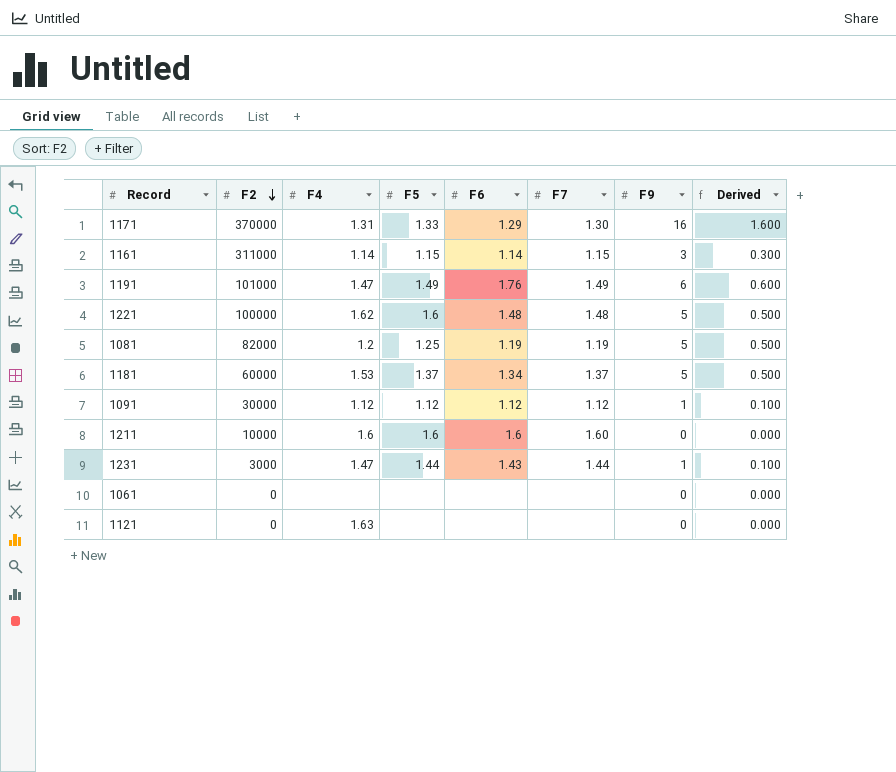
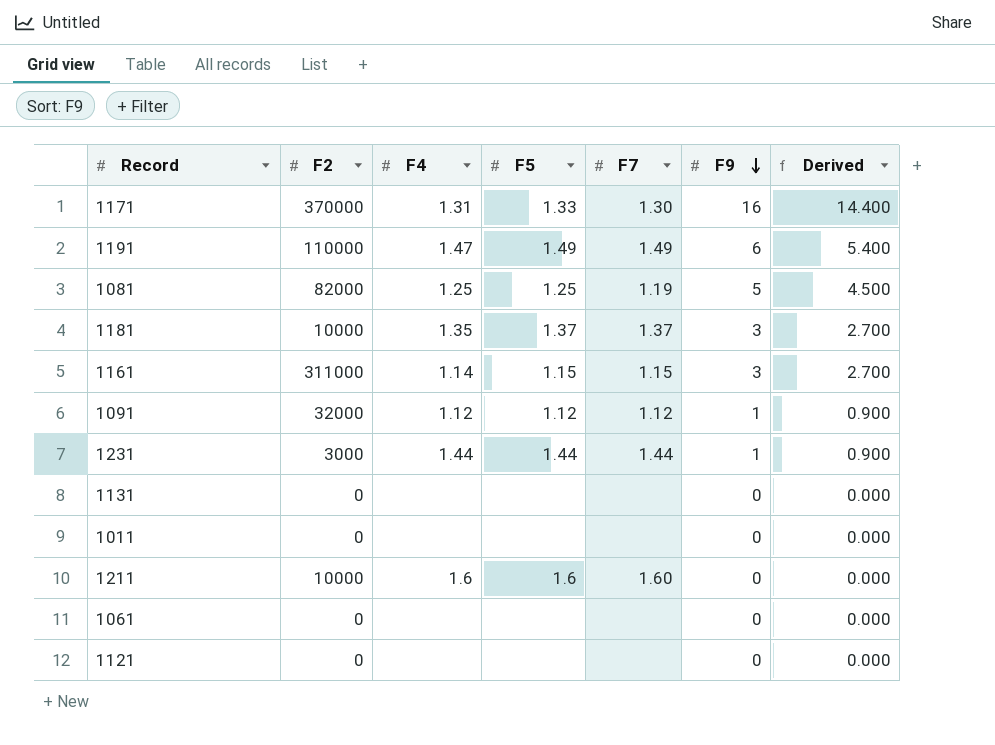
row order: F2 descending -> F9 descending
column F6 | position: 5 -> none
column Derived | formula: [F9] * 0.1 -> [F9] * 0.9
row 1221: 100000 | 1.62 | 1.6 | 1.48 | 1.48 | 5 | 0.500 -> none
1191 | F2: 101000 -> 110000
1081 | F4: 1.2 -> 1.25
1181 | F2: 60000 -> 10000
1181 | F4: 1.53 -> 1.35
1181 | F9: 5 -> 3
1091 | F2: 30000 -> 32000
1231 | F4: 1.47 -> 1.44
row 1131: none -> 0 | none | none | none | 0 | 0.000
row 1011: none -> 0 | none | none | none | 0 | 0.000
1121 | F4: 1.63 -> none

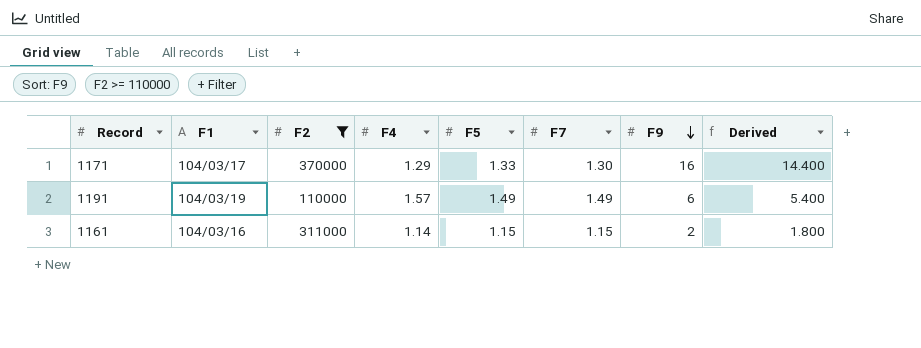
filter: none -> F2 >= 110000
column F1 | position: none -> 2
1171 | F4: 1.31 -> 1.29
1191 | F4: 1.47 -> 1.57
1161 | F9: 3 -> 2
1161 | Derived: 2.700 -> 1.800

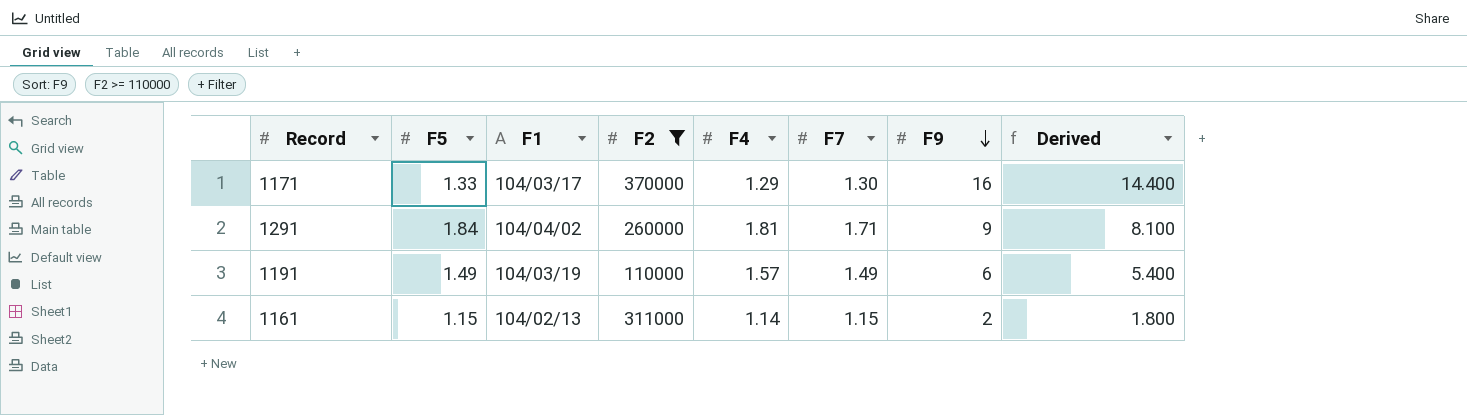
column F5 | position: 5 -> 2
row 1291: none -> 1.84 | 104/04/02 | 260000 | 1.81 | 1.71 | 9 | 8.100
1161 | F1: 104/03/16 -> 104/02/13

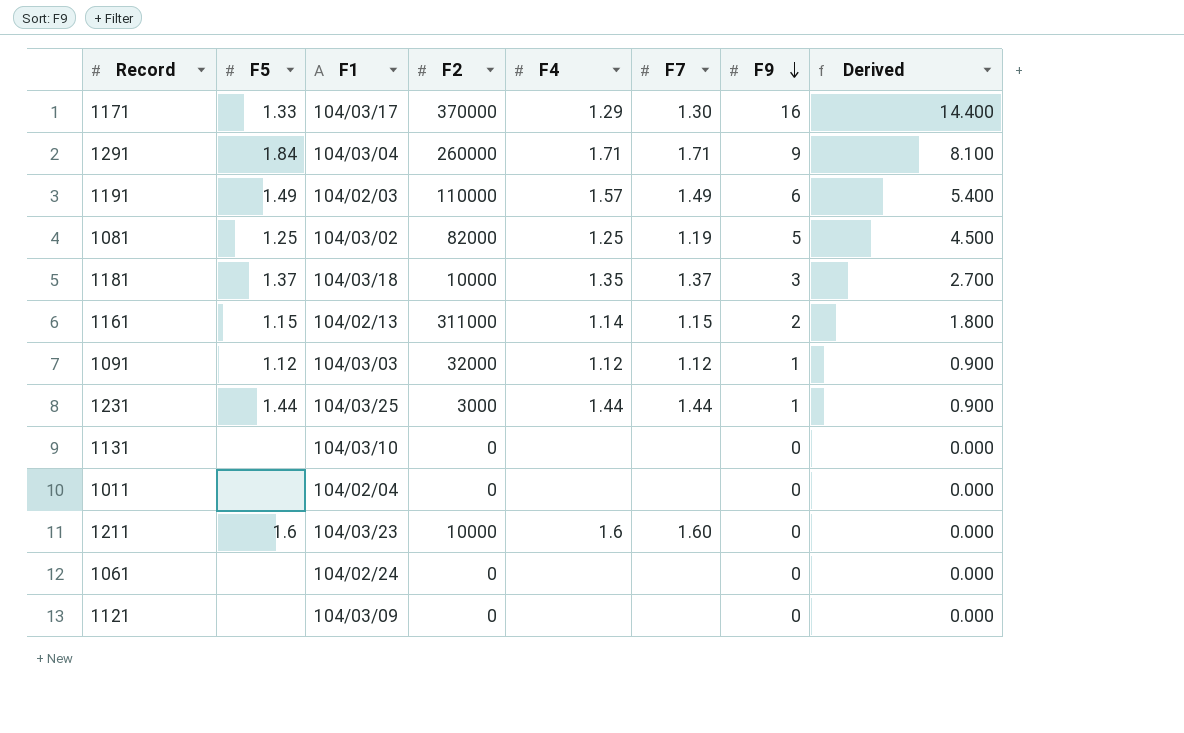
filter: F2 >= 110000 -> none
1291 | F1: 104/04/02 -> 104/03/04
1291 | F4: 1.81 -> 1.71
1191 | F1: 104/03/19 -> 104/02/03

